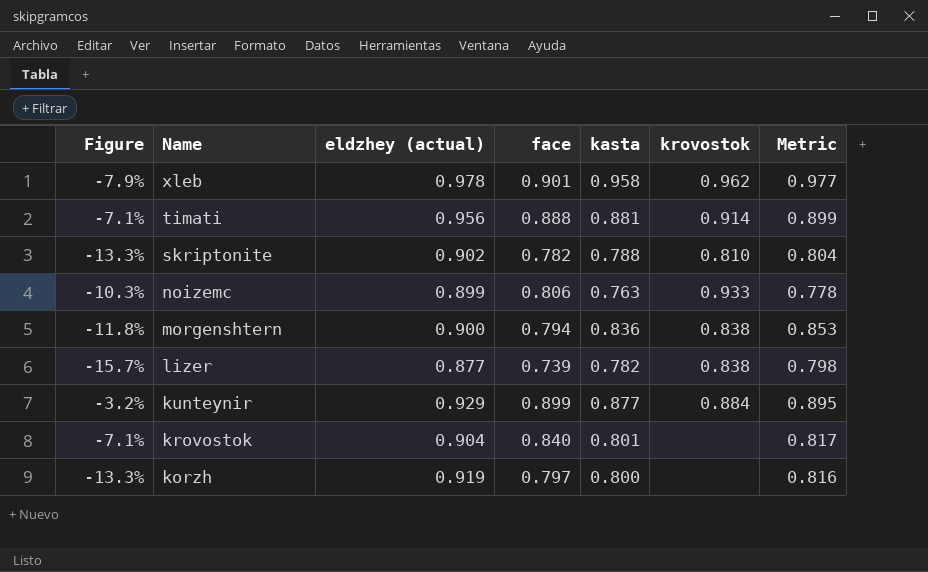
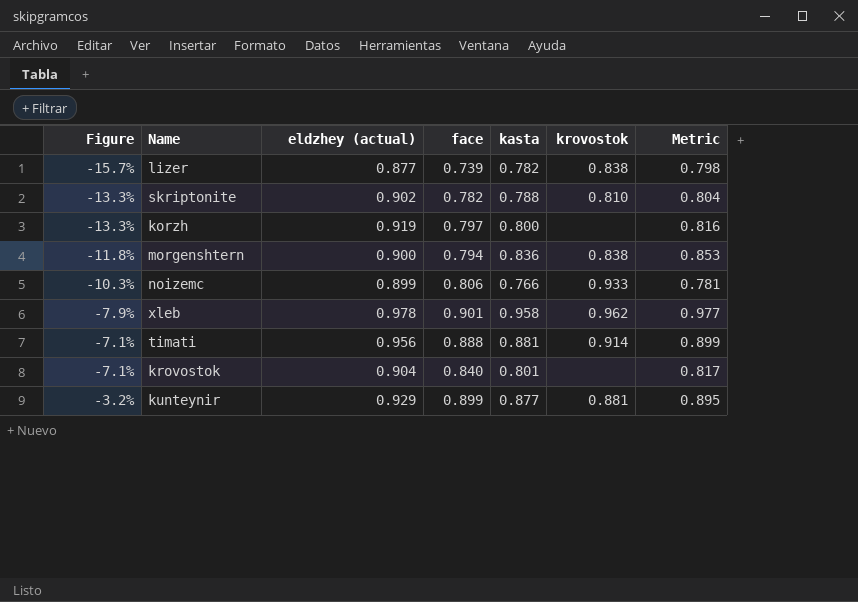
row order: Name descending -> Figure ascending
noizemc | kasta: 0.763 -> 0.766
noizemc | Metric: 0.778 -> 0.781
kunteynir | krovostok: 0.884 -> 0.881

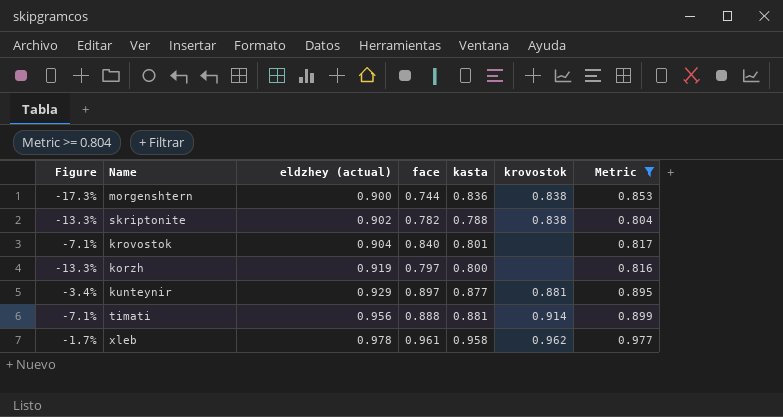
filter: none -> Metric >= 0.804
row order: Figure ascending -> eldzhey (actual) ascending
morgenshtern | Figure: -11.8% -> -17.3%
morgenshtern | face: 0.794 -> 0.744
skriptonite | krovostok: 0.810 -> 0.838
kunteynir | Figure: -3.2% -> -3.4%
kunteynir | face: 0.899 -> 0.897
xleb | Figure: -7.9% -> -1.7%
xleb | face: 0.901 -> 0.961

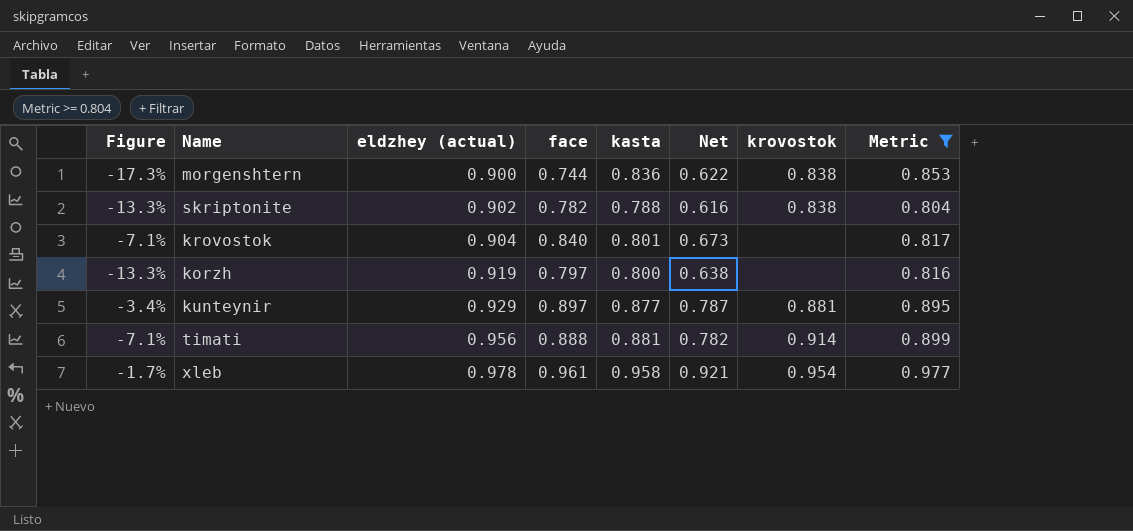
column Net | formula: none -> [face] * [kasta]
xleb | krovostok: 0.962 -> 0.954

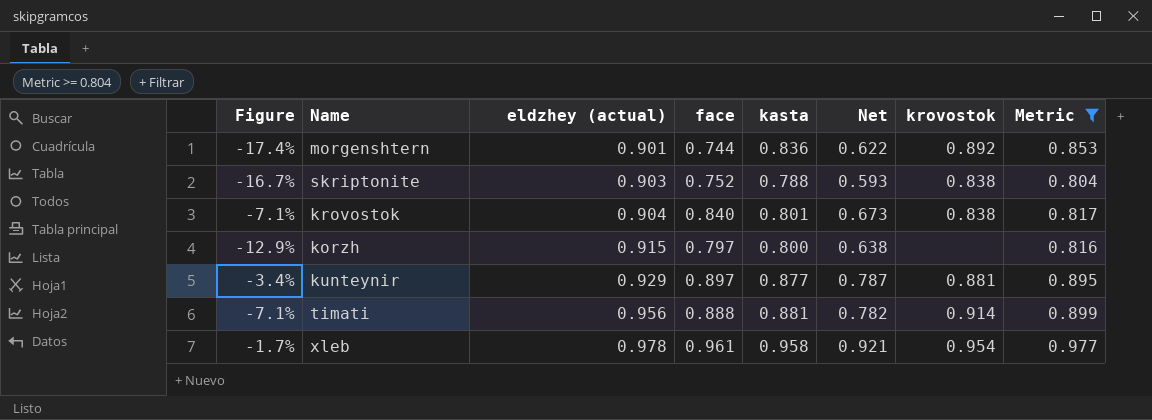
morgenshtern | Figure: -17.3% -> -17.4%
morgenshtern | eldzhey (actual): 0.900 -> 0.901
morgenshtern | krovostok: 0.838 -> 0.892
skriptonite | Figure: -13.3% -> -16.7%
skriptonite | eldzhey (actual): 0.902 -> 0.903
skriptonite | face: 0.782 -> 0.752
skriptonite | Net: 0.616 -> 0.593
krovostok | krovostok: none -> 0.838
korzh | Figure: -13.3% -> -12.9%
korzh | eldzhey (actual): 0.919 -> 0.915

